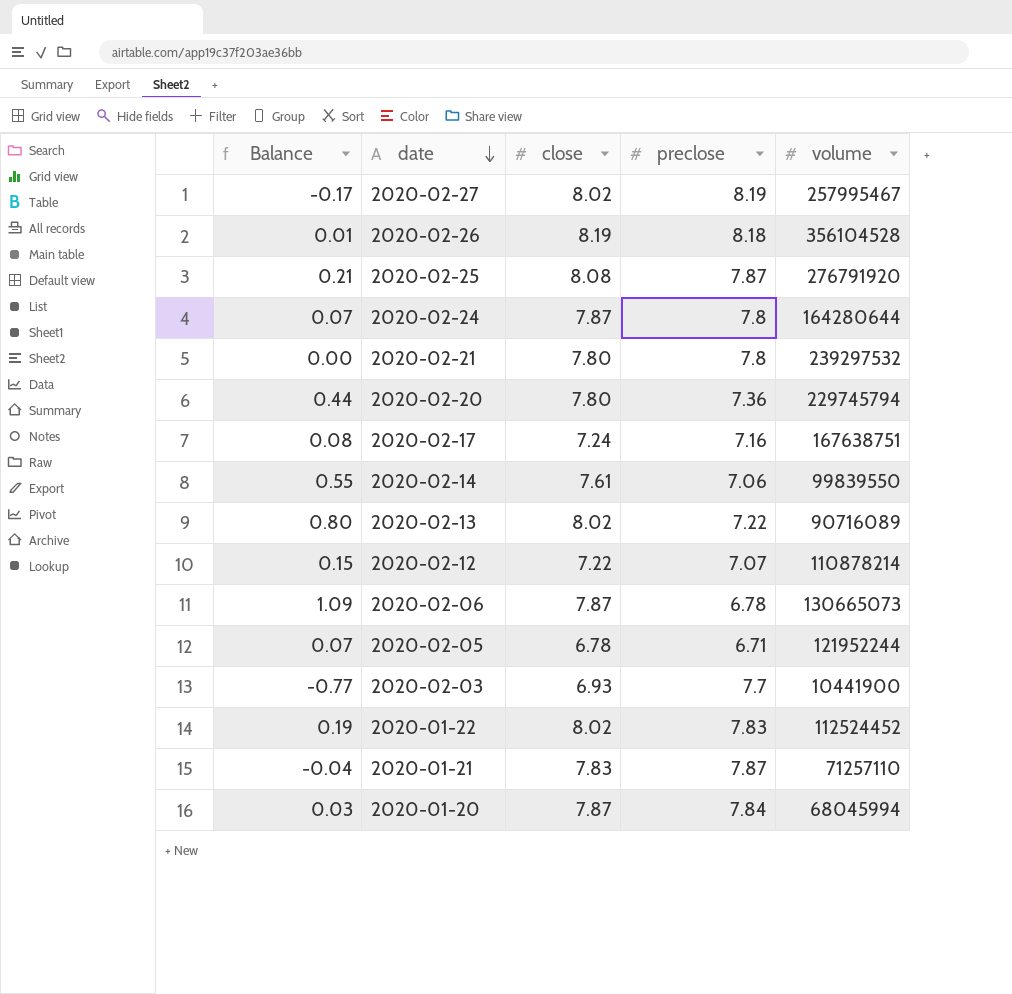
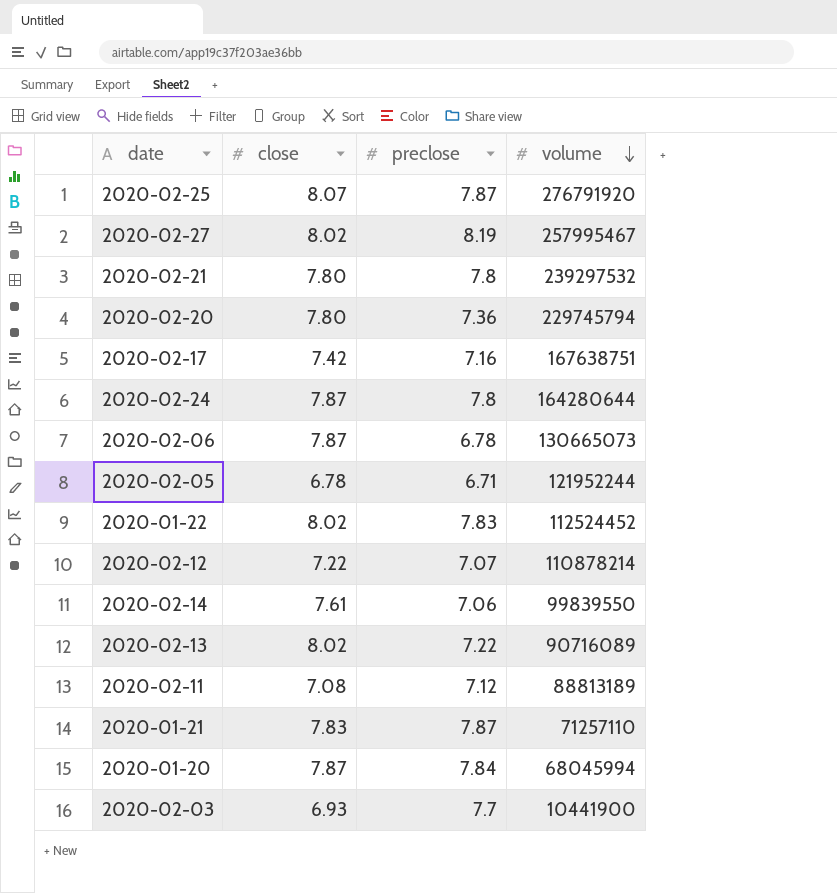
row order: date descending -> volume descending
column Balance | formula: [close] - [preclose] -> none
row 2020-02-26: 0.01 | 8.19 | 8.18 | 356104528 -> none
2020-02-25 | close: 8.08 -> 8.07
2020-02-17 | close: 7.24 -> 7.42
row 2020-02-11: none -> 7.08 | 7.12 | 88813189

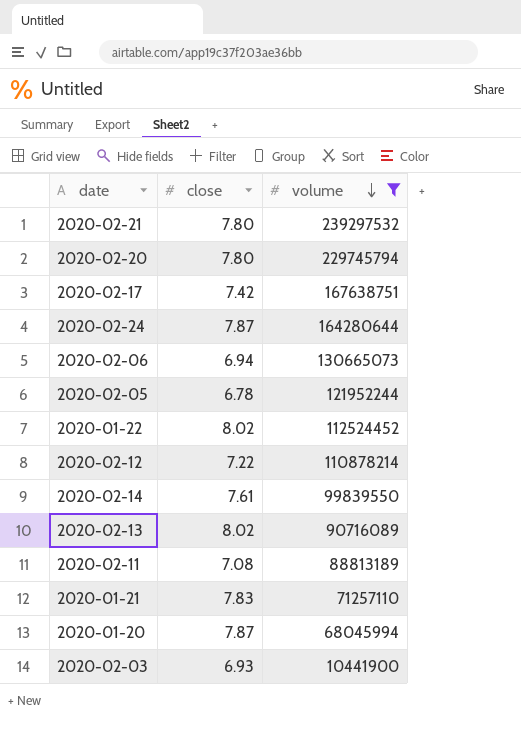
filter: none -> volume <= 239297532
column preclose | position: 3 -> none
2020-02-06 | close: 7.87 -> 6.94

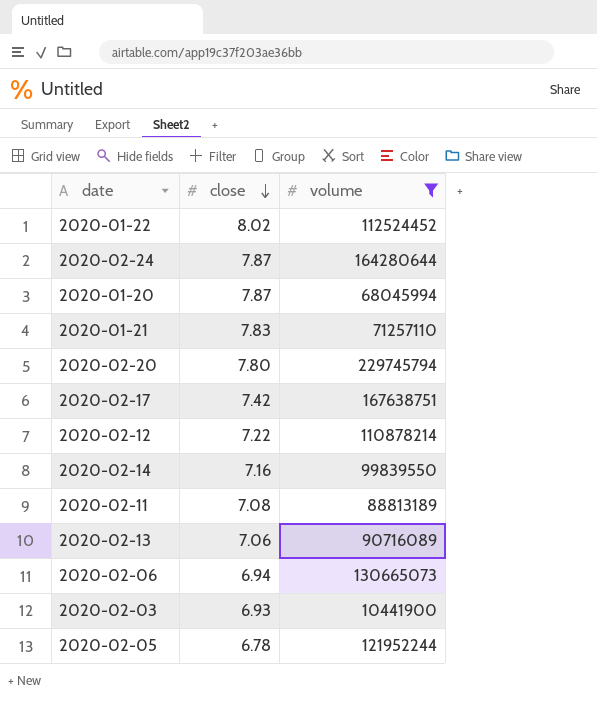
row order: volume descending -> close descending
row 2020-02-21: 7.80 | 239297532 -> none
2020-02-14 | close: 7.61 -> 7.16
2020-02-13 | close: 8.02 -> 7.06

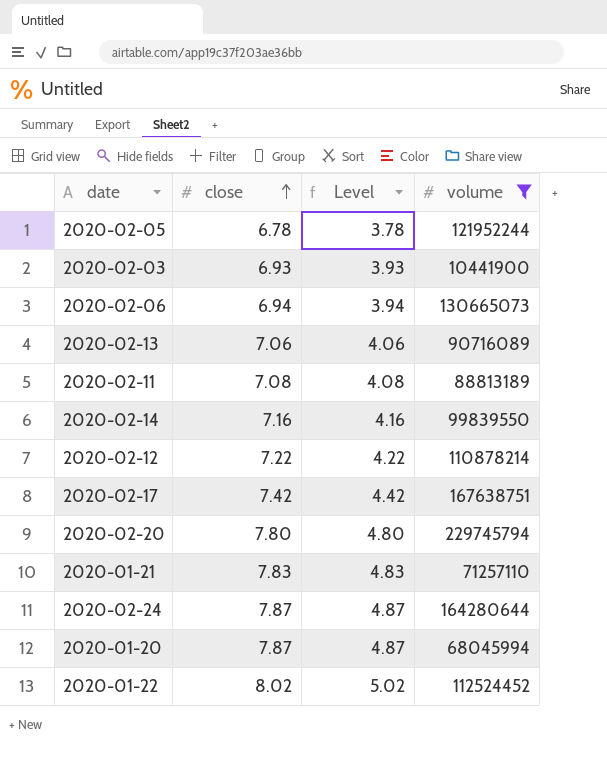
row order: close descending -> close ascending
column Level | formula: none -> [close] - 3

